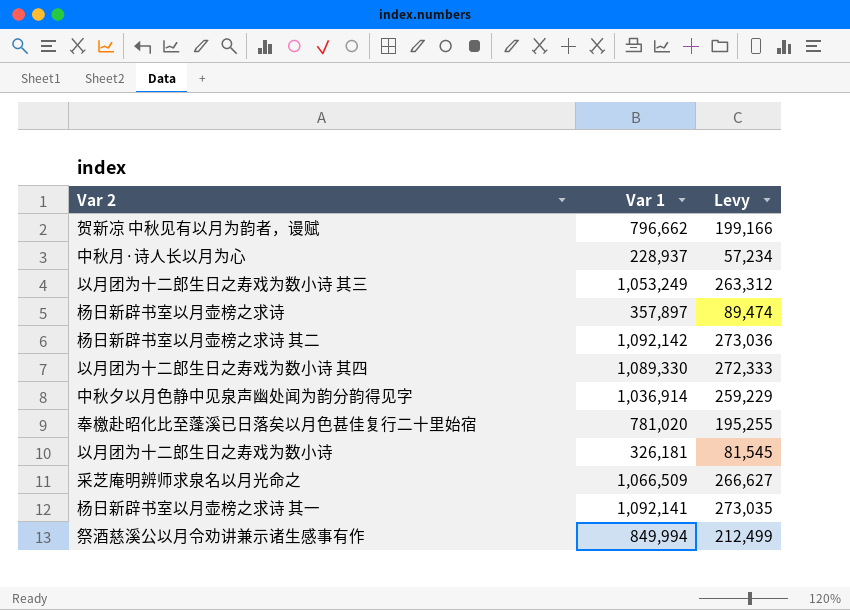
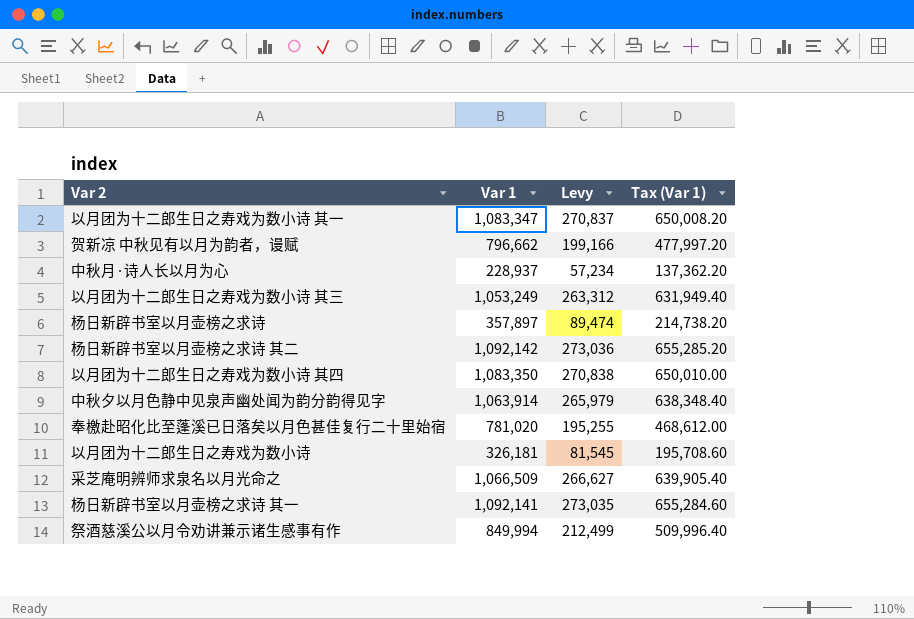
column Tax (Var 1) | formula: none -> [Var 1] * 0.6
row 以月团为十二郎生日之寿戏为数小诗 其一: none -> 1,083,347 | 270,837 | 650,008.20
以月团为十二郎生日之寿戏为数小诗 其四 | Var 1: 1,089,330 -> 1,083,350
以月团为十二郎生日之寿戏为数小诗 其四 | Levy: 272,333 -> 270,838
中秋夕以月色静中见泉声幽处闻为韵分韵得见字 | Var 1: 1,036,914 -> 1,063,914
中秋夕以月色静中见泉声幽处闻为韵分韵得见字 | Levy: 259,229 -> 265,979

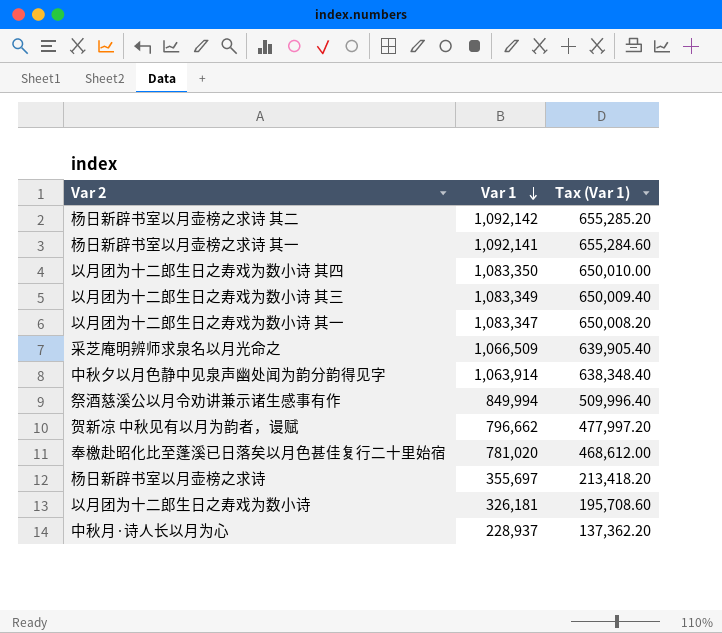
row order: none -> Var 1 descending
column Levy | formula: [Var 1] * 0.25 -> none
以月团为十二郎生日之寿戏为数小诗 其三 | Var 1: 1,053,249 -> 1,083,349
以月团为十二郎生日之寿戏为数小诗 其三 | Tax (Var 1): 631,949.40 -> 650,009.40
杨日新辟书室以月壶榜之求诗 | Var 1: 357,897 -> 355,697
杨日新辟书室以月壶榜之求诗 | Tax (Var 1): 214,738.20 -> 213,418.20

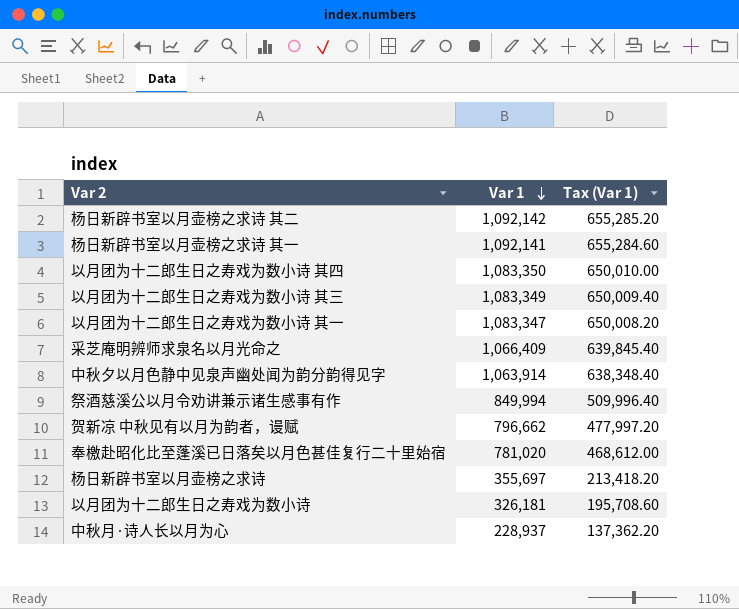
采芝庵明辨师求泉名以月光命之 | Var 1: 1,066,509 -> 1,066,409
采芝庵明辨师求泉名以月光命之 | Tax (Var 1): 639,905.40 -> 639,845.40

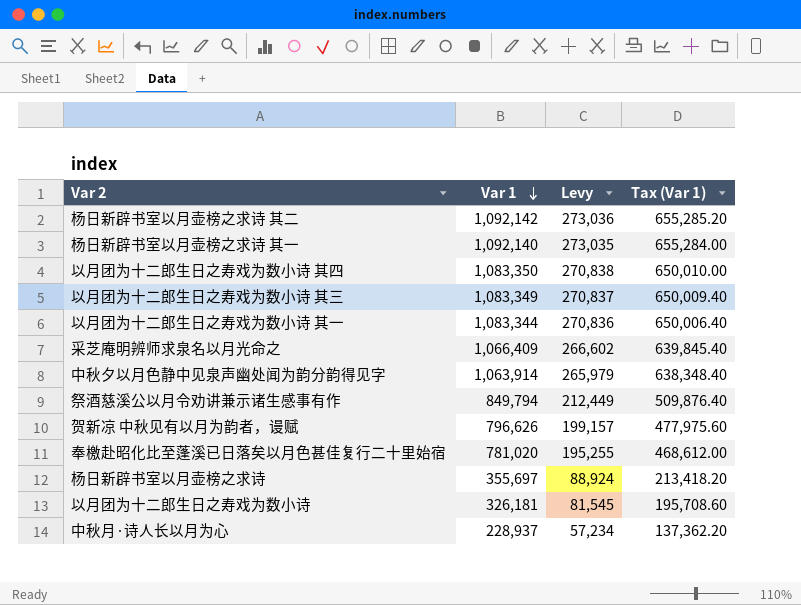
column Levy | formula: none -> [Var 1] * 0.25
杨日新辟书室以月壶榜之求诗 其一 | Var 1: 1,092,141 -> 1,092,140
杨日新辟书室以月壶榜之求诗 其一 | Tax (Var 1): 655,284.60 -> 655,284.00
以月团为十二郎生日之寿戏为数小诗 其一 | Var 1: 1,083,347 -> 1,083,344
以月团为十二郎生日之寿戏为数小诗 其一 | Tax (Var 1): 650,008.20 -> 650,006.40
祭酒慈溪公以月令劝讲兼示诸生感事有作 | Var 1: 849,994 -> 849,794
祭酒慈溪公以月令劝讲兼示诸生感事有作 | Tax (Var 1): 509,996.40 -> 509,876.40
贺新凉 中秋见有以月为韵者，谩赋 | Var 1: 796,662 -> 796,626
贺新凉 中秋见有以月为韵者，谩赋 | Tax (Var 1): 477,997.20 -> 477,975.60

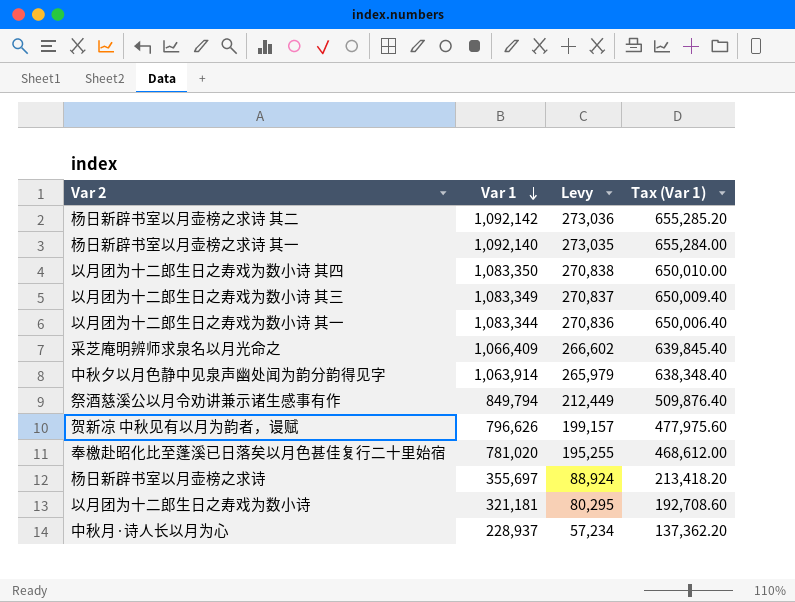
以月团为十二郎生日之寿戏为数小诗 | Var 1: 326,181 -> 321,181
以月团为十二郎生日之寿戏为数小诗 | Levy: 81,545 -> 80,295
以月团为十二郎生日之寿戏为数小诗 | Tax (Var 1): 195,708.60 -> 192,708.60

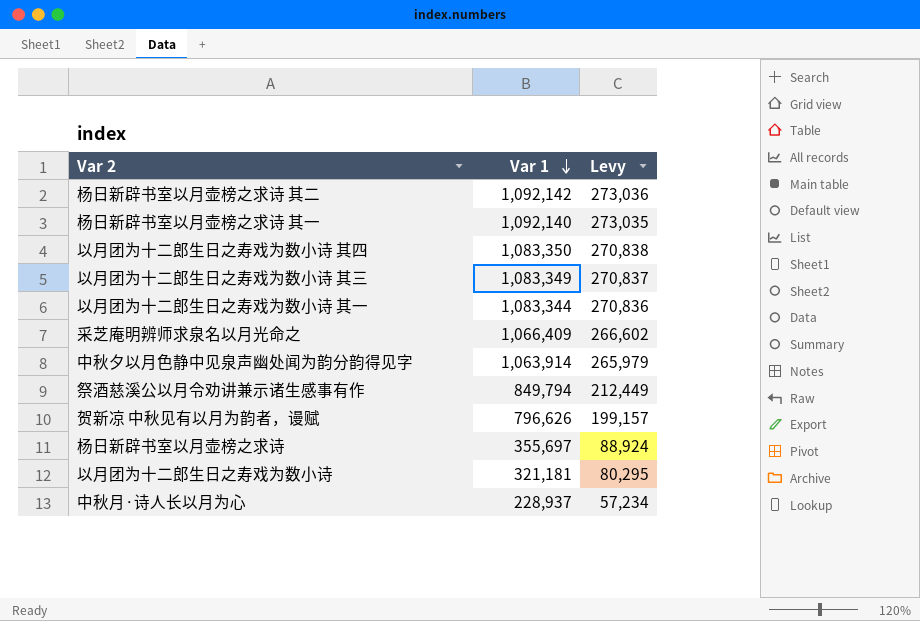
column Tax (Var 1) | formula: [Var 1] * 0.6 -> none
row 奉檄赴昭化比至蓬溪已日落矣以月色甚佳复行二十里始宿: 781,020 | 195,255 | 468,612.00 -> none

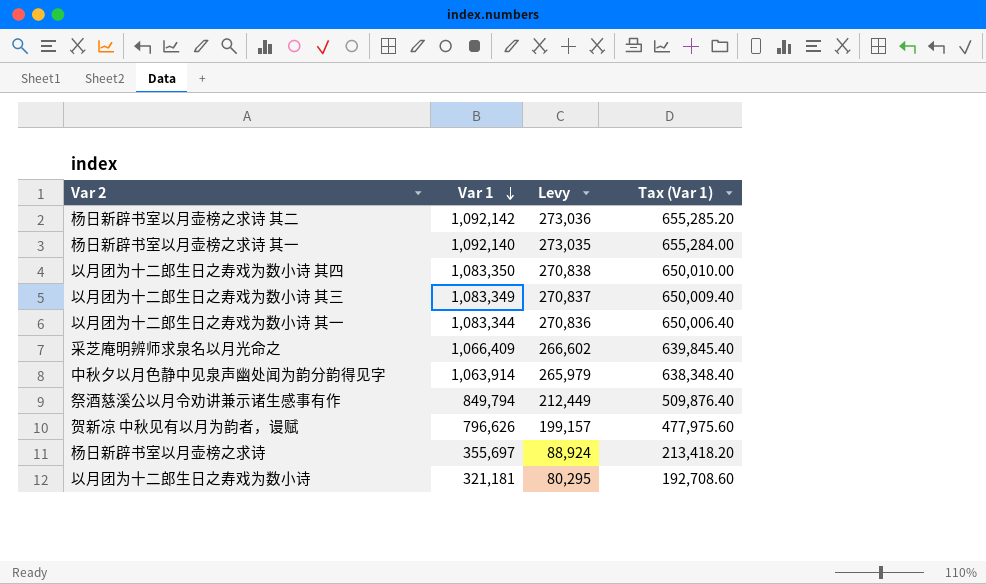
column Tax (Var 1) | formula: none -> [Var 1] * 0.6
row 中秋月·诗人长以月为心: 228,937 | 57,234 -> none

